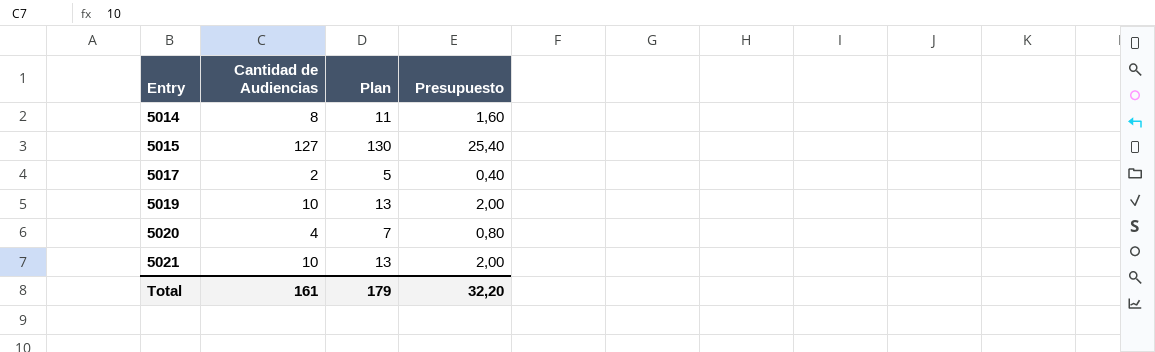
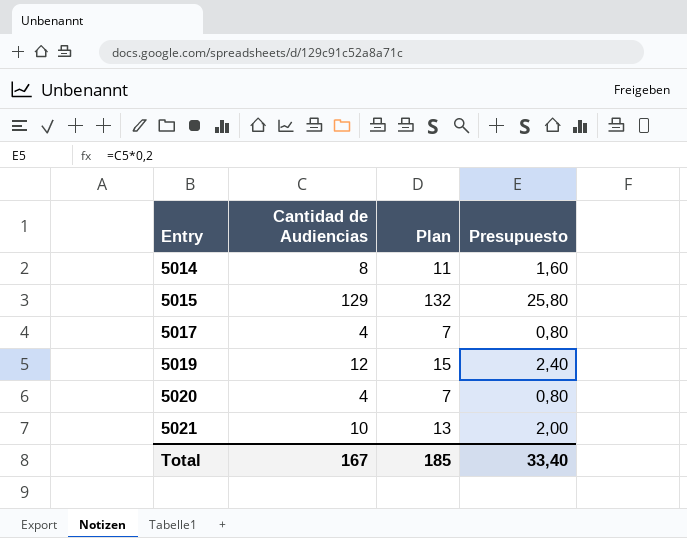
5015 | Cantidad de Audiencias: 127 -> 129
5015 | Plan: 130 -> 132
5015 | Presupuesto: 25,40 -> 25,80
5017 | Cantidad de Audiencias: 2 -> 4
5017 | Plan: 5 -> 7
5017 | Presupuesto: 0,40 -> 0,80
5019 | Cantidad de Audiencias: 10 -> 12
5019 | Plan: 13 -> 15
5019 | Presupuesto: 2,00 -> 2,40
Total | Cantidad de Audiencias: 161 -> 167
Total | Plan: 179 -> 185
Total | Presupuesto: 32,20 -> 33,40

